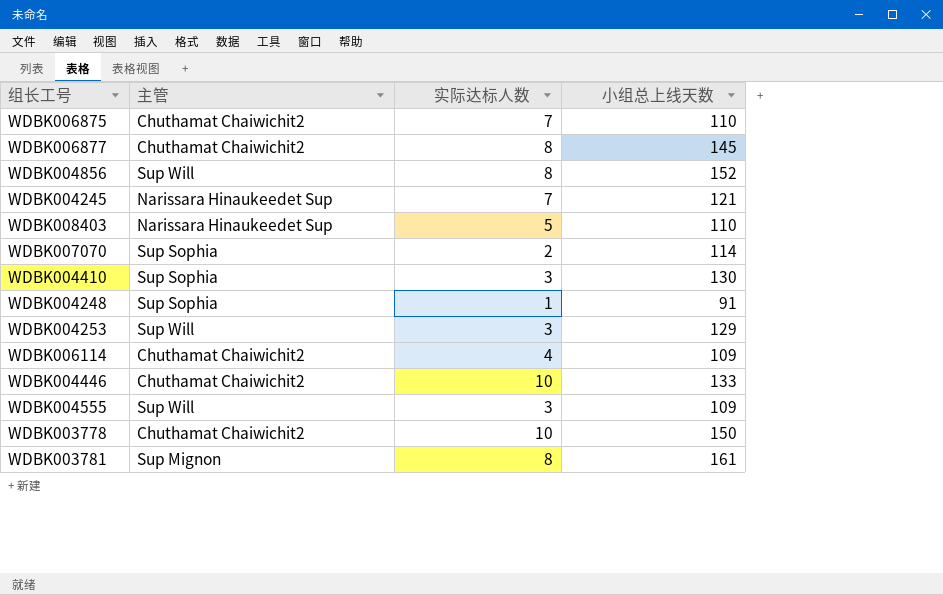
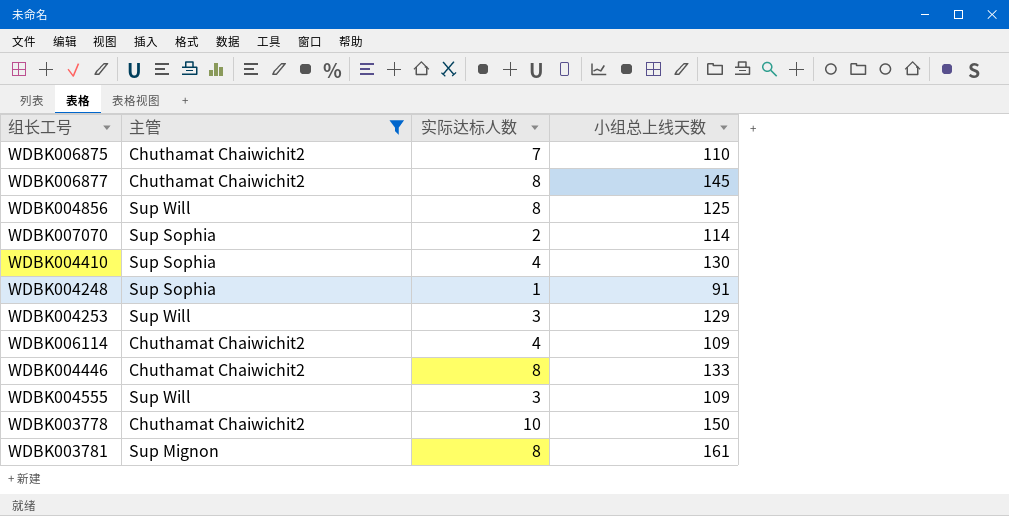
filter: none -> 主管 != Narissara Hinaukeedet Sup
WDBK004856 | 小组总上线天数: 152 -> 125
WDBK004410 | 实际达标人数: 3 -> 4
WDBK004446 | 实际达标人数: 10 -> 8

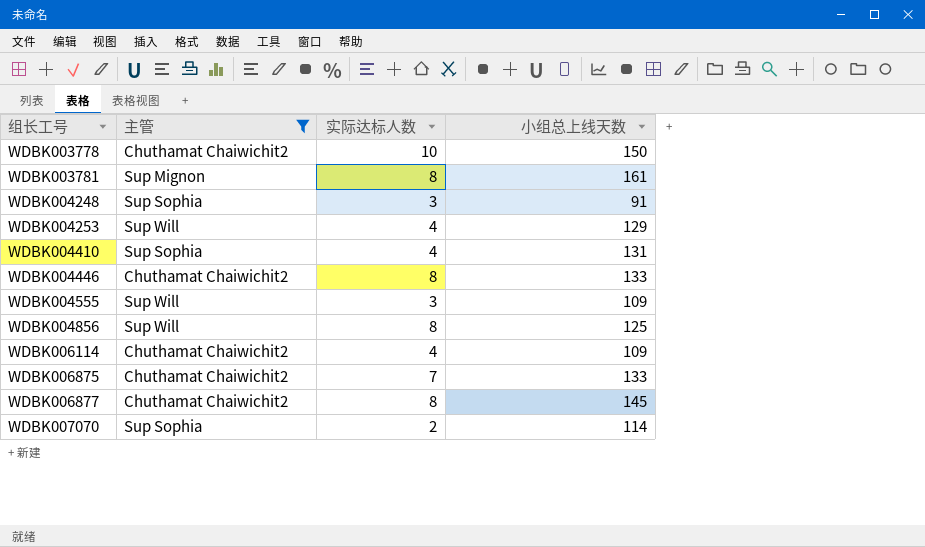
row order: none -> 组长工号 ascending
WDBK004248 | 实际达标人数: 1 -> 3
WDBK004253 | 实际达标人数: 3 -> 4
WDBK004410 | 小组总上线天数: 130 -> 131
WDBK006875 | 小组总上线天数: 110 -> 133

